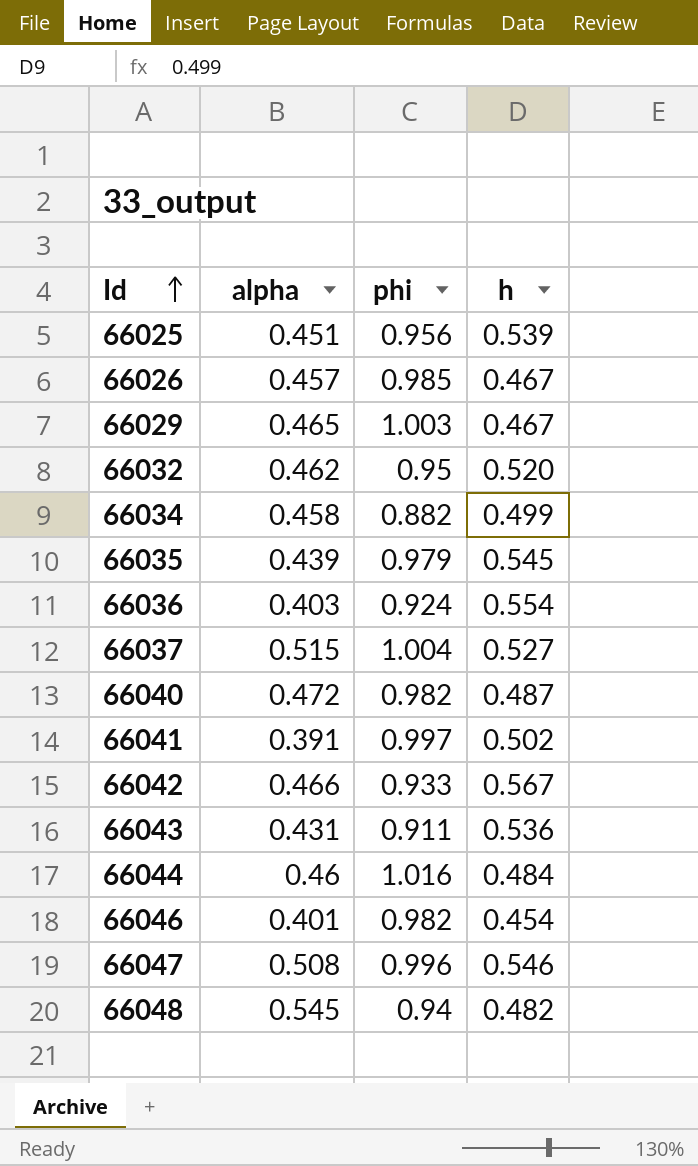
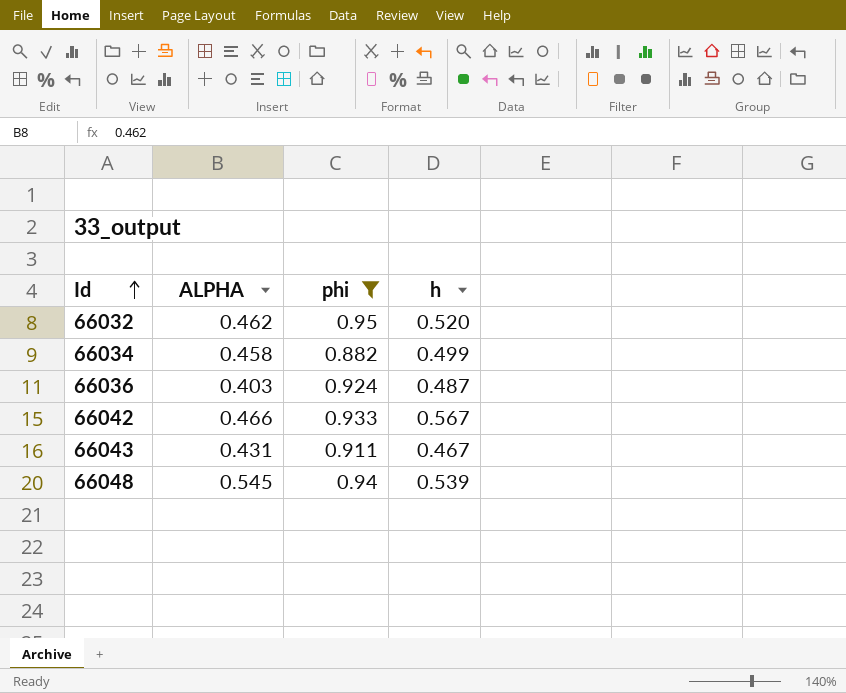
filter: none -> phi <= 0.95
column name: alpha -> ALPHA
66036 | h: 0.554 -> 0.487
66043 | h: 0.536 -> 0.467
66048 | h: 0.482 -> 0.539

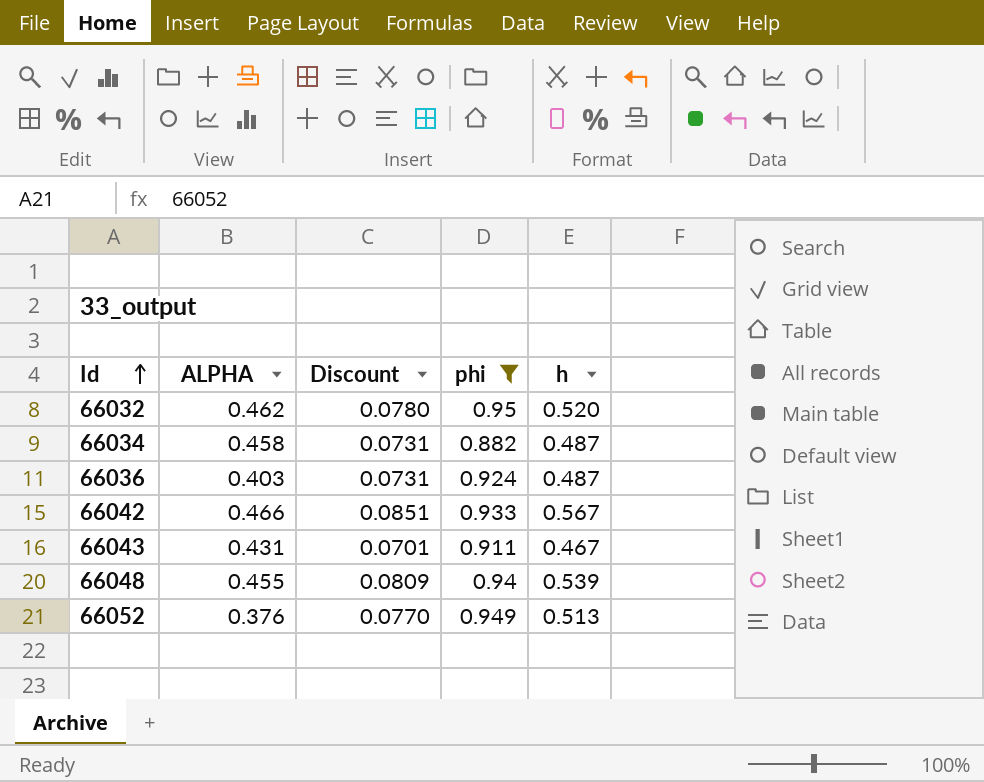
column Discount | formula: none -> [h] * 0.15
66034 | h: 0.499 -> 0.487
66048 | ALPHA: 0.545 -> 0.455
row 66052: none -> 0.376 | 0.0770 | 0.949 | 0.513

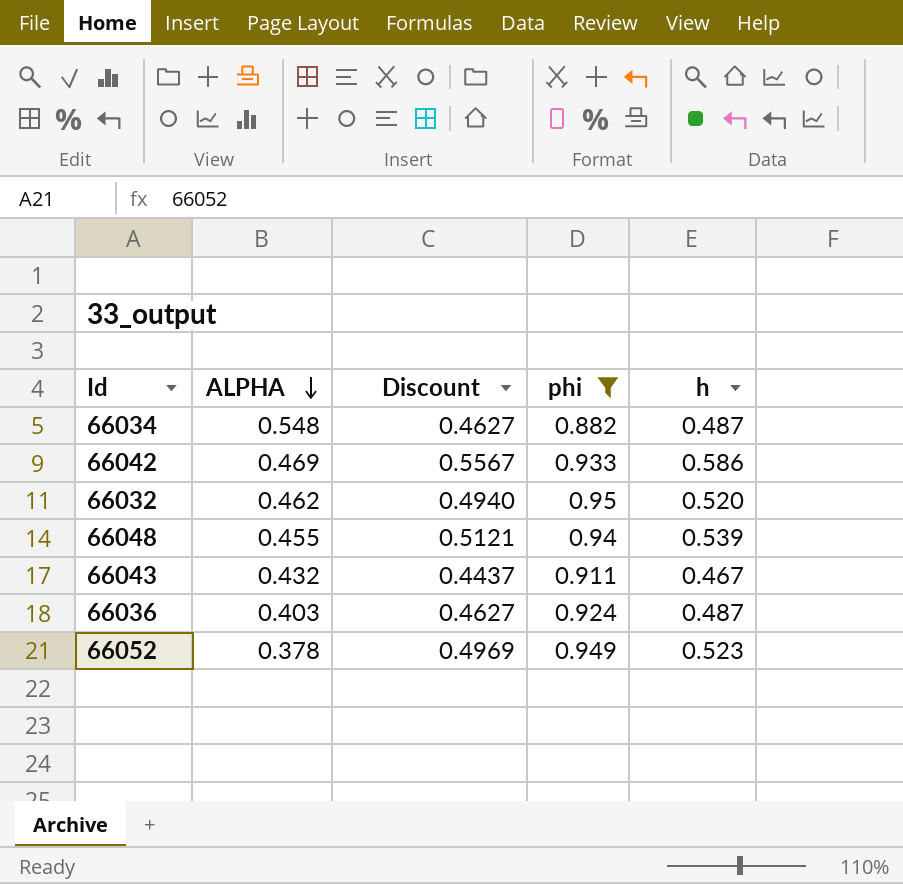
row order: Id ascending -> ALPHA descending
column Discount | formula: [h] * 0.15 -> [h] * 0.95
66034 | ALPHA: 0.458 -> 0.548
66042 | ALPHA: 0.466 -> 0.469
66042 | h: 0.567 -> 0.586
66043 | ALPHA: 0.431 -> 0.432
66052 | ALPHA: 0.376 -> 0.378
66052 | h: 0.513 -> 0.523

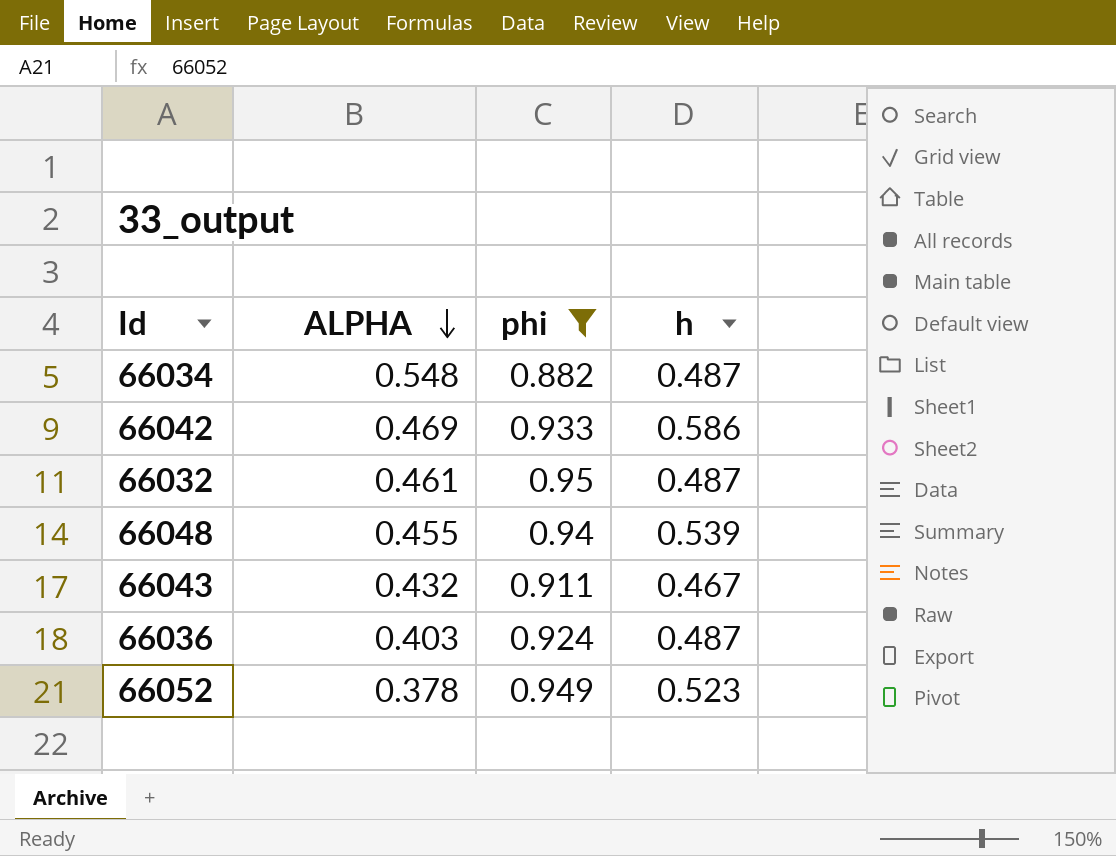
column Discount | formula: [h] * 0.95 -> none
66032 | ALPHA: 0.462 -> 0.461
66032 | h: 0.520 -> 0.487

